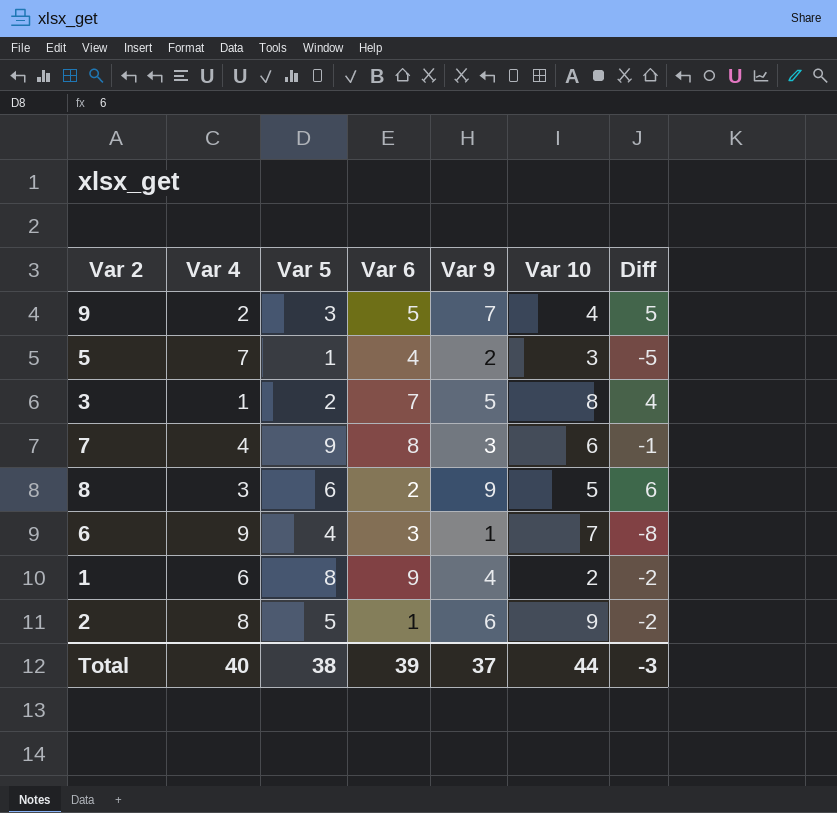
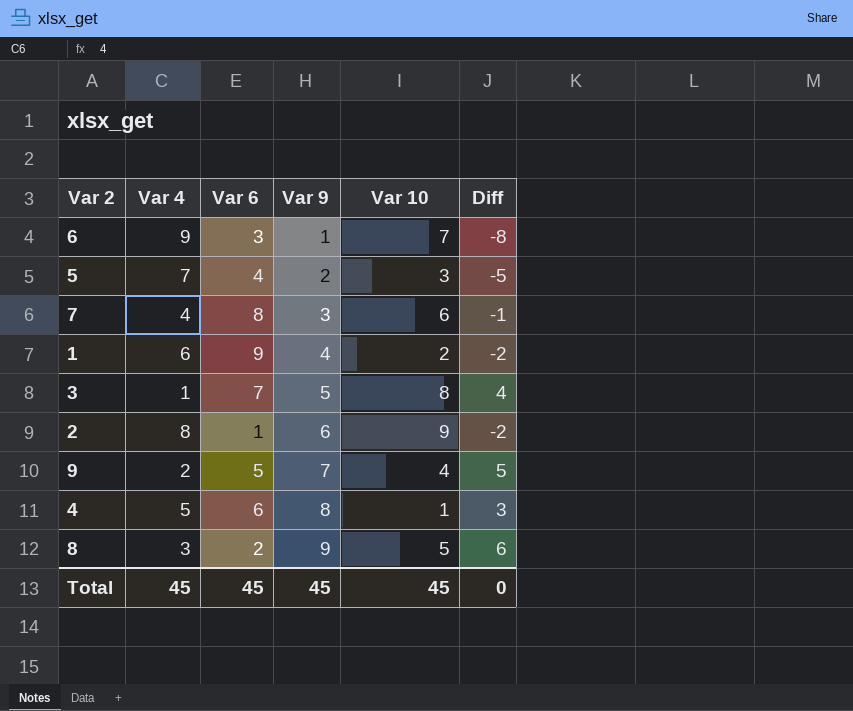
row order: none -> Var 9 ascending
column Var 5 | position: 3 -> none
row 4: none -> 5 | 6 | 8 | 1 | 3
Total | Var 4: 40 -> 45
Total | Var 6: 39 -> 45
Total | Var 9: 37 -> 45
Total | Var 10: 44 -> 45
Total | Diff: -3 -> 0

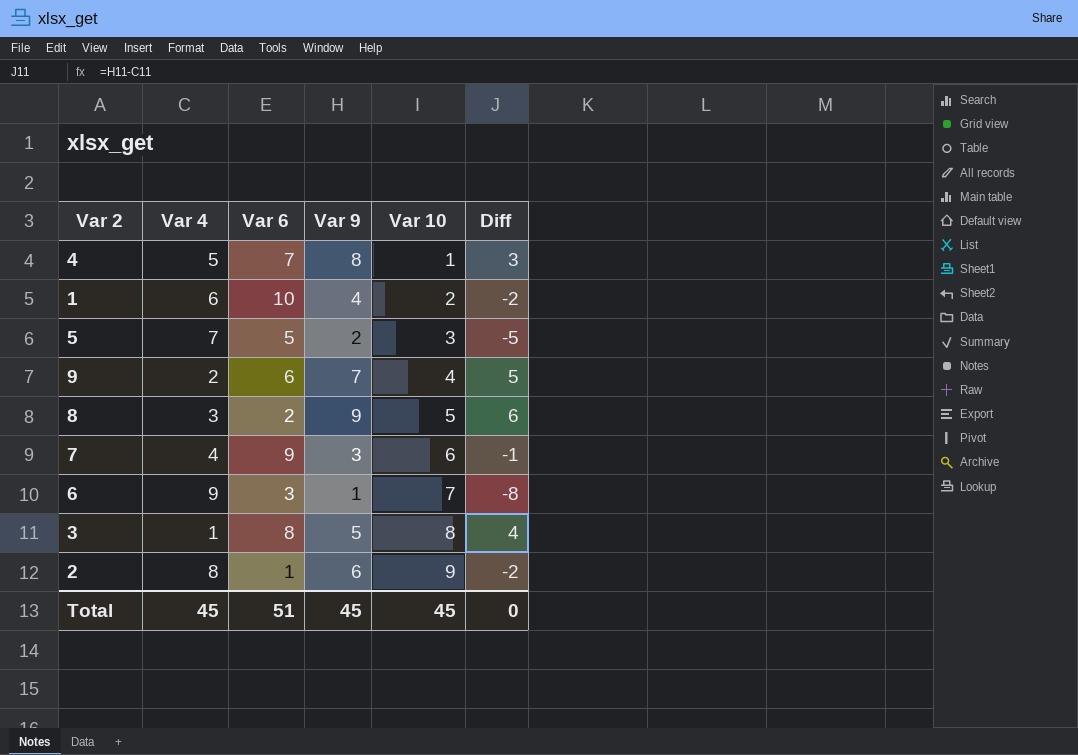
row order: Var 9 ascending -> Var 10 ascending
4 | Var 6: 6 -> 7
1 | Var 6: 9 -> 10
5 | Var 6: 4 -> 5
9 | Var 6: 5 -> 6
7 | Var 6: 8 -> 9
3 | Var 6: 7 -> 8
Total | Var 6: 45 -> 51

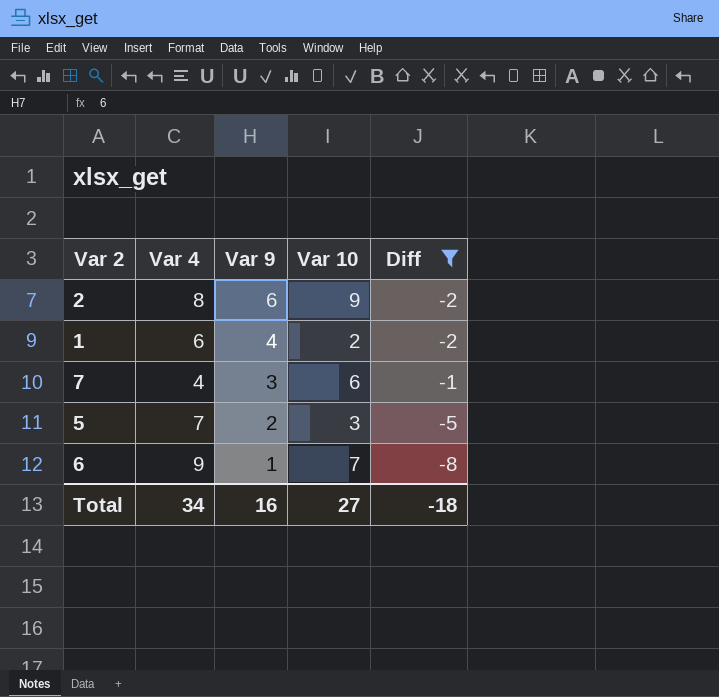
filter: none -> Diff <= -1
row order: Var 10 ascending -> Var 9 descending
column Var 6 | position: 3 -> none
Total | Var 4: 45 -> 34
Total | Var 9: 45 -> 16
Total | Var 10: 45 -> 27
Total | Diff: 0 -> -18

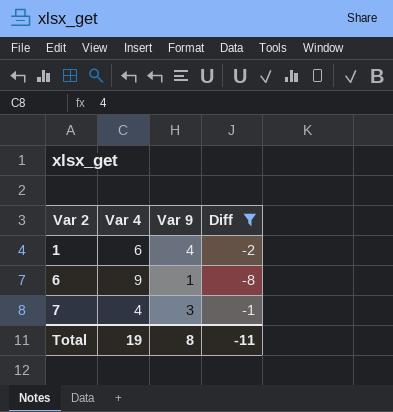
row order: Var 9 descending -> Var 2 ascending
column Var 10 | position: 4 -> none
row 2: 8 | 6 | 9 | -2 -> none
row 5: 7 | 2 | 3 | -5 -> none
Total | Var 4: 34 -> 19
Total | Var 9: 16 -> 8
Total | Diff: -18 -> -11

